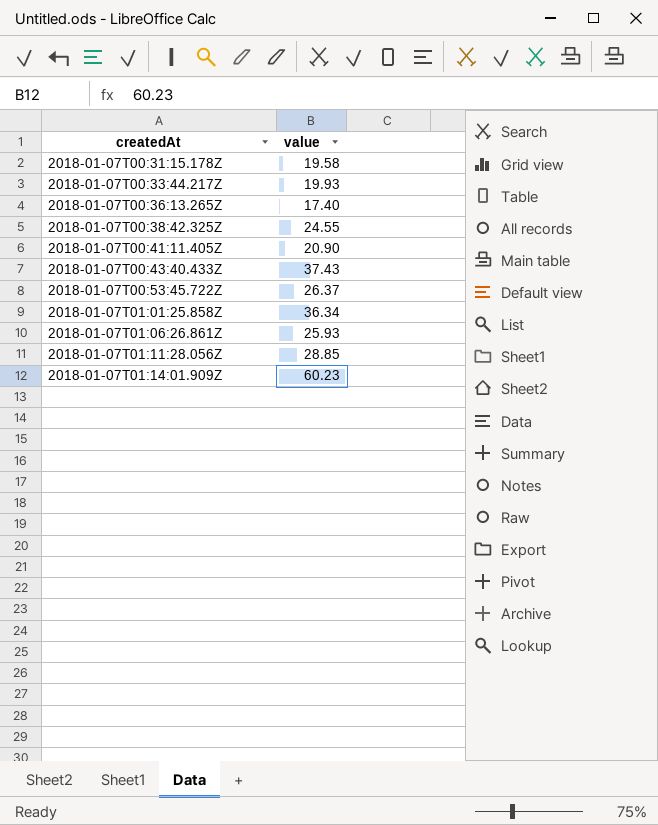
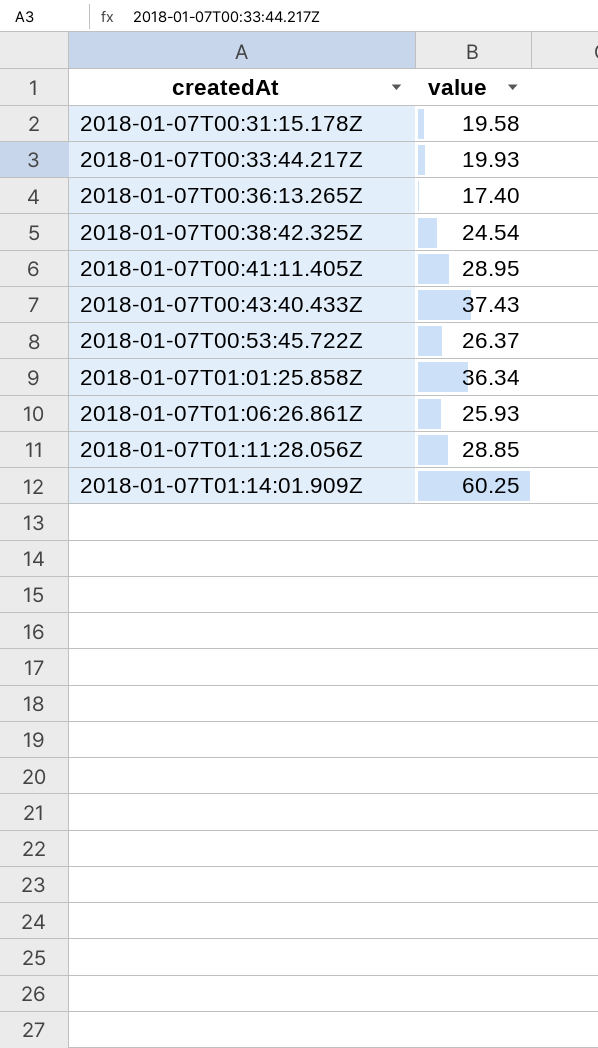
2018-01-07T00:38:42.325Z | value: 24.55 -> 24.54
2018-01-07T00:41:11.405Z | value: 20.90 -> 28.95
2018-01-07T01:14:01.909Z | value: 60.23 -> 60.25

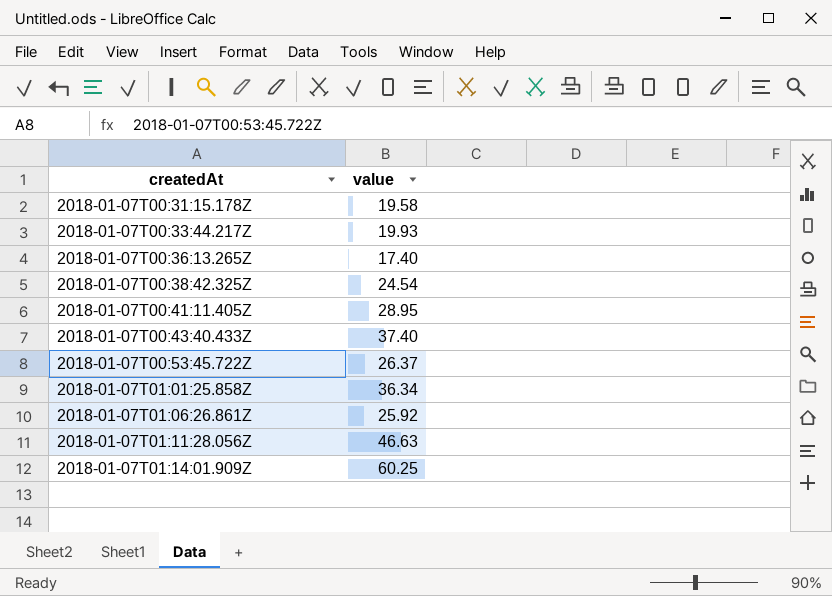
2018-01-07T00:43:40.433Z | value: 37.43 -> 37.40
2018-01-07T01:06:26.861Z | value: 25.93 -> 25.92
2018-01-07T01:11:28.056Z | value: 28.85 -> 46.63

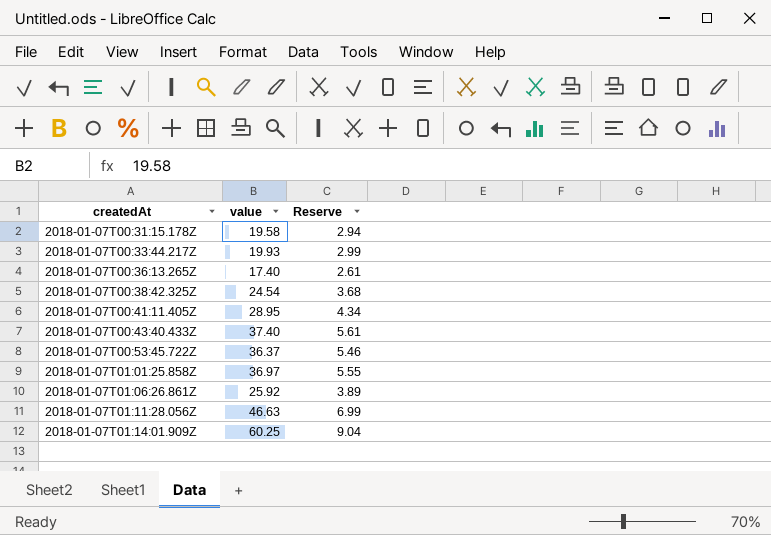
column Reserve | formula: none -> [value] * 0.15
2018-01-07T00:53:45.722Z | value: 26.37 -> 36.37
2018-01-07T01:01:25.858Z | value: 36.34 -> 36.97

